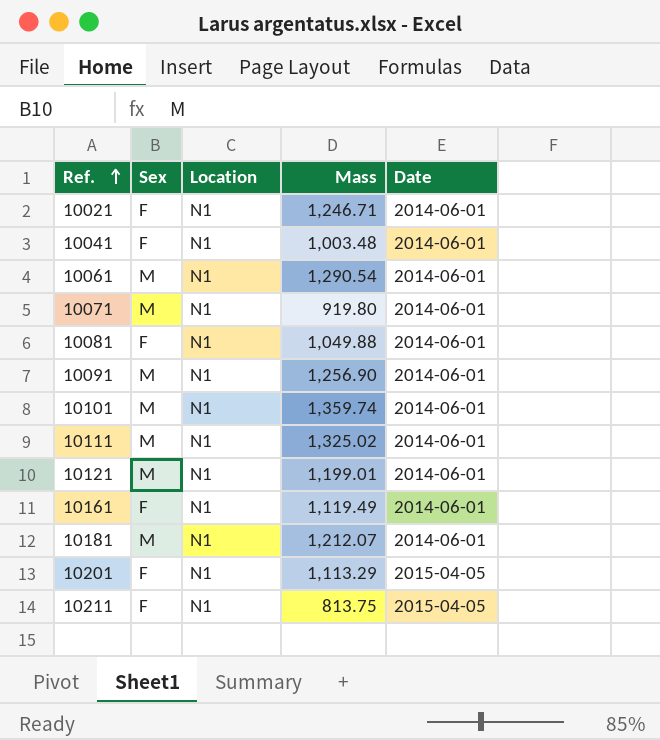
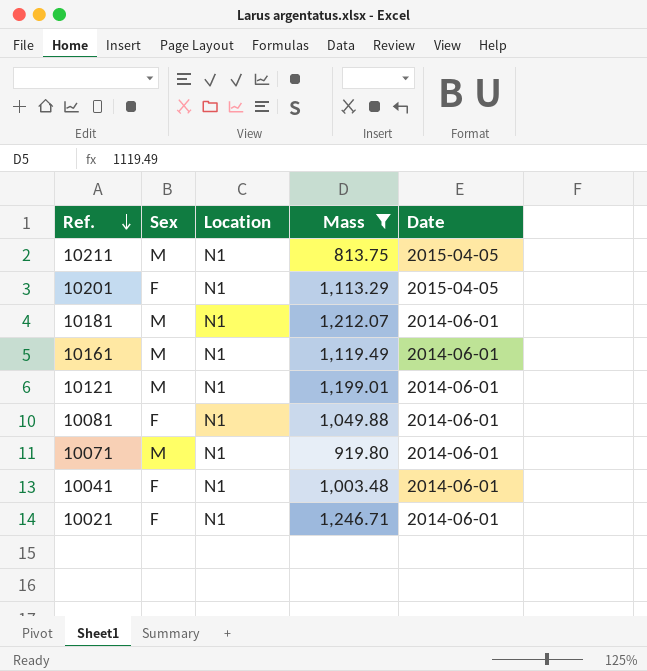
filter: none -> Mass <= 1,246.71
row order: Ref. ascending -> Ref. descending
10211 | Sex: F -> M
10161 | Sex: F -> M

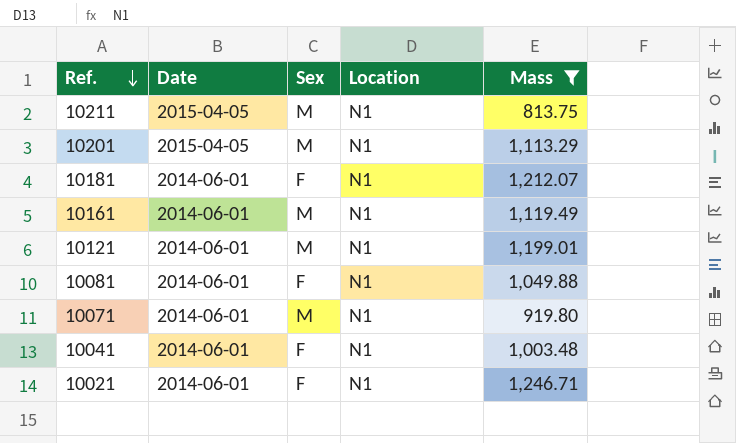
column Date | position: 5 -> 2
10201 | Sex: F -> M
10181 | Sex: M -> F

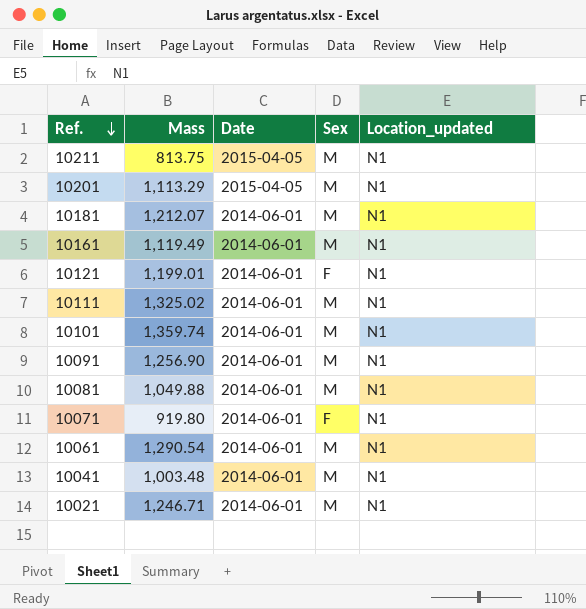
filter: Mass <= 1,246.71 -> none
column Mass | position: 5 -> 2
column name: Location -> Location_updated
10181 | Sex: F -> M
10121 | Sex: M -> F
10081 | Sex: F -> M
10071 | Sex: M -> F
10041 | Sex: F -> M
10021 | Sex: F -> M

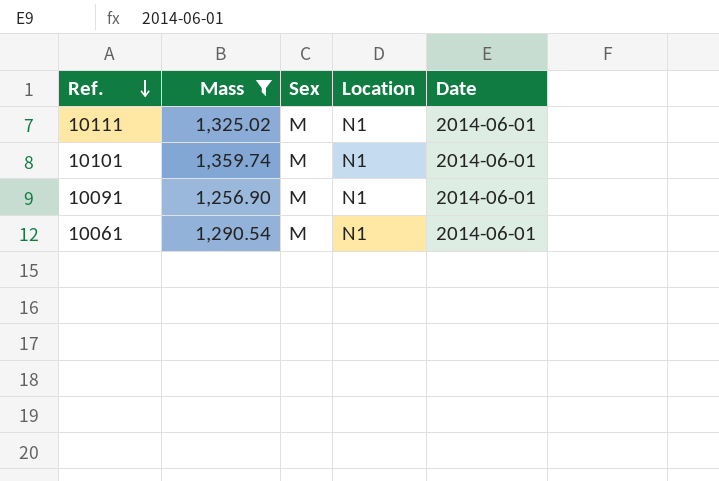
filter: none -> Mass >= 1,256.90
column name: Location_updated -> Location
column Date | position: 3 -> 5

